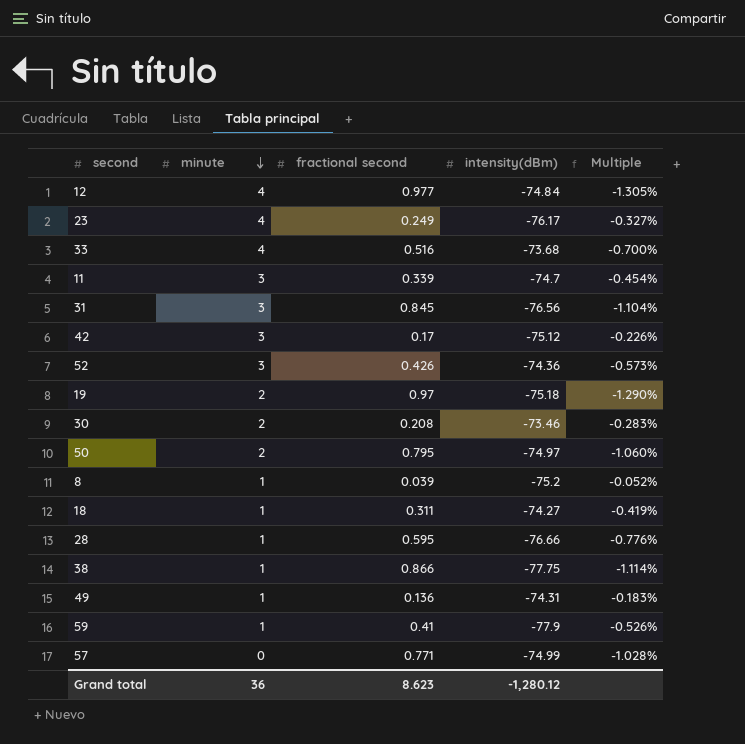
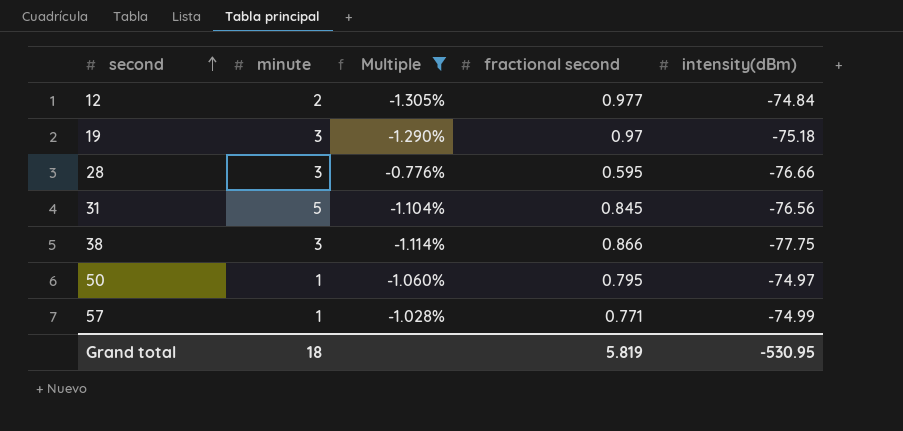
filter: none -> Multiple <= -0.776%
row order: minute descending -> second ascending
column Multiple | position: 5 -> 3
12 | minute: 4 -> 2
19 | minute: 2 -> 3
28 | minute: 1 -> 3
31 | minute: 3 -> 5
38 | minute: 1 -> 3
50 | minute: 2 -> 1
57 | minute: 0 -> 1
Grand total | minute: 36 -> 18
Grand total | fractional second: 8.623 -> 5.819
Grand total | intensity(dBm): -1,280.12 -> -530.95

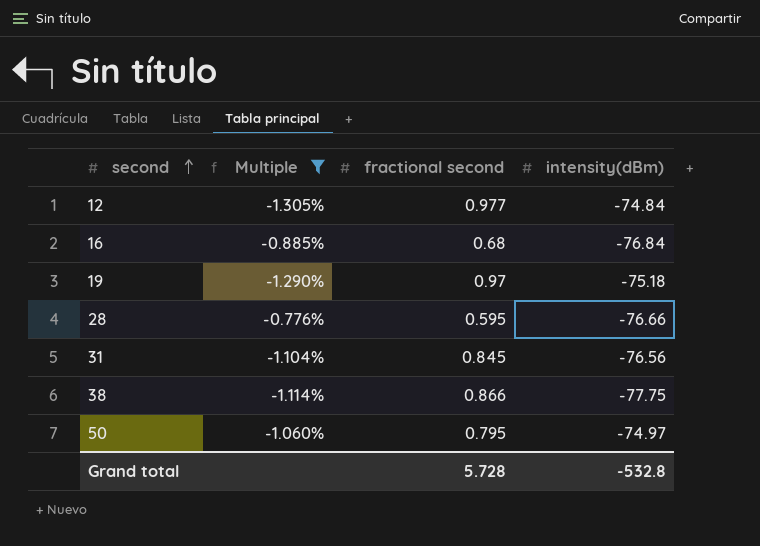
column minute | position: 2 -> none
row 57: 1 | -1.028% | 0.771 | -74.99 -> none
row 16: none -> -0.885% | 0.68 | -76.84
Grand total | fractional second: 5.819 -> 5.728
Grand total | intensity(dBm): -530.95 -> -532.8

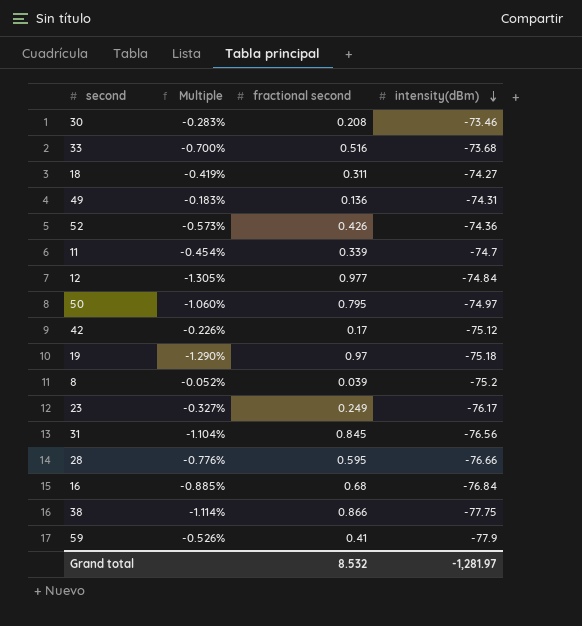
filter: Multiple <= -0.776% -> none
row order: second ascending -> intensity(dBm) descending
Grand total | fractional second: 5.728 -> 8.532
Grand total | intensity(dBm): -532.8 -> -1,281.97

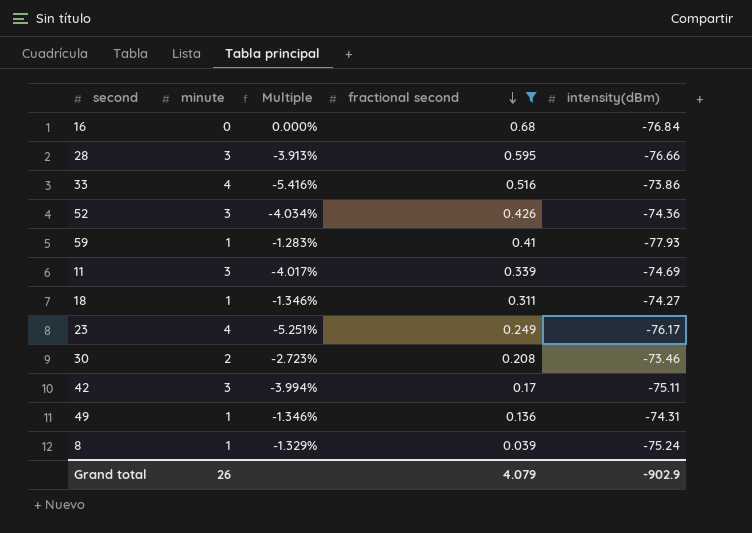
filter: none -> fractional second <= 0.68
row order: intensity(dBm) descending -> fractional second descending
column minute | position: none -> 2
column Multiple | formula: [fractional second] / [intensity(dBm)] -> [minute] / [intensity(dBm)]
33 | intensity(dBm): -73.68 -> -73.86
59 | intensity(dBm): -77.9 -> -77.93
11 | intensity(dBm): -74.7 -> -74.69
42 | intensity(dBm): -75.12 -> -75.11
8 | intensity(dBm): -75.2 -> -75.24
Grand total | fractional second: 8.532 -> 4.079
Grand total | intensity(dBm): -1,281.97 -> -902.9

